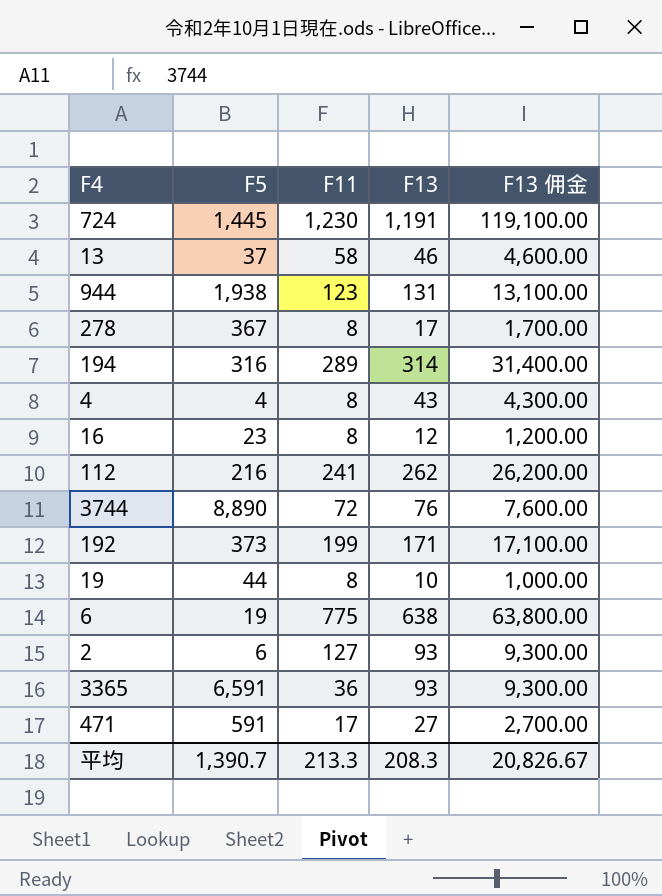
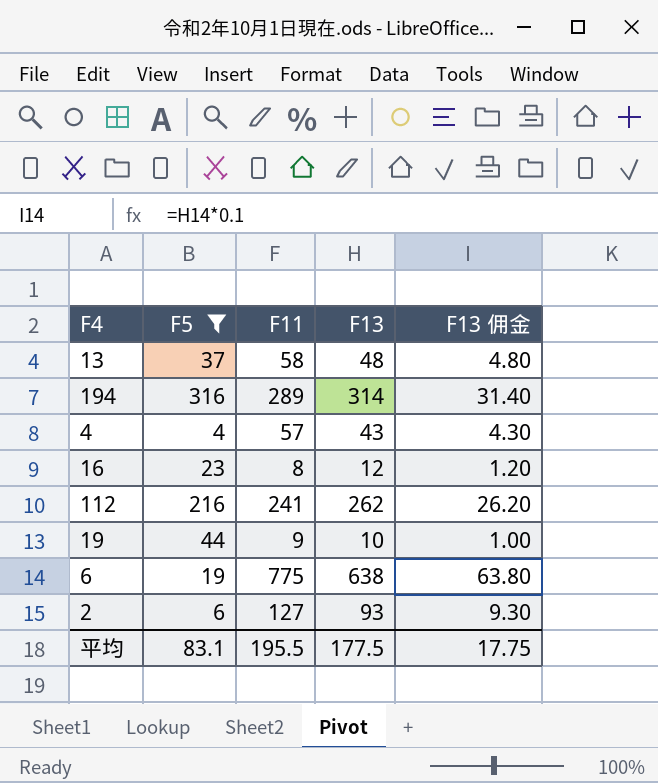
filter: none -> F5 <= 316
column F13 佣金 | formula: [F13] * 100 -> [F13] * 0.1
13 | F13: 46 -> 48
4 | F11: 8 -> 57
19 | F11: 8 -> 9
平均 | F5: 1,390.7 -> 83.1
平均 | F11: 213.3 -> 195.5
平均 | F13: 208.3 -> 177.5
平均 | F13 佣金: 20,826.67 -> 17.75

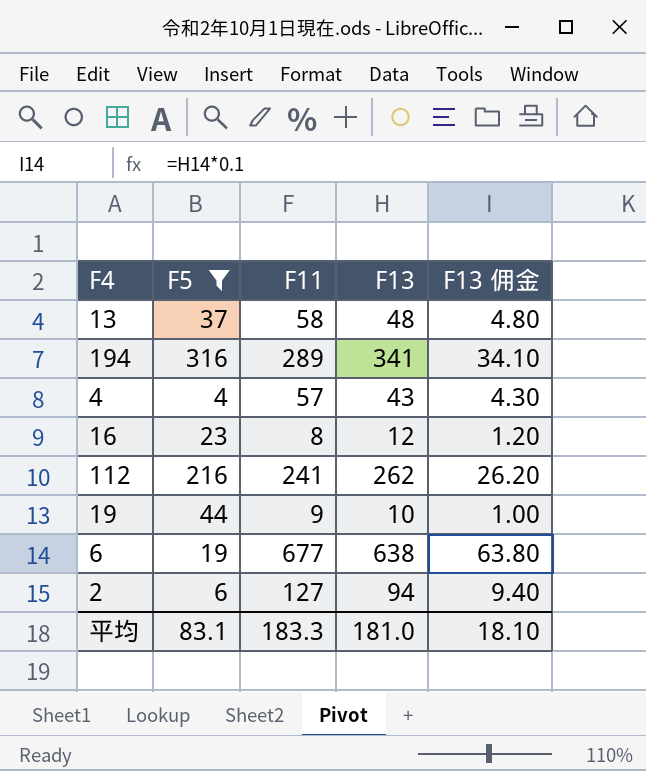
194 | F13: 314 -> 341
194 | F13 佣金: 31.40 -> 34.10
6 | F11: 775 -> 677
2 | F13: 93 -> 94
2 | F13 佣金: 9.30 -> 9.40
平均 | F11: 195.5 -> 183.3
平均 | F13: 177.5 -> 181.0
平均 | F13 佣金: 17.75 -> 18.10

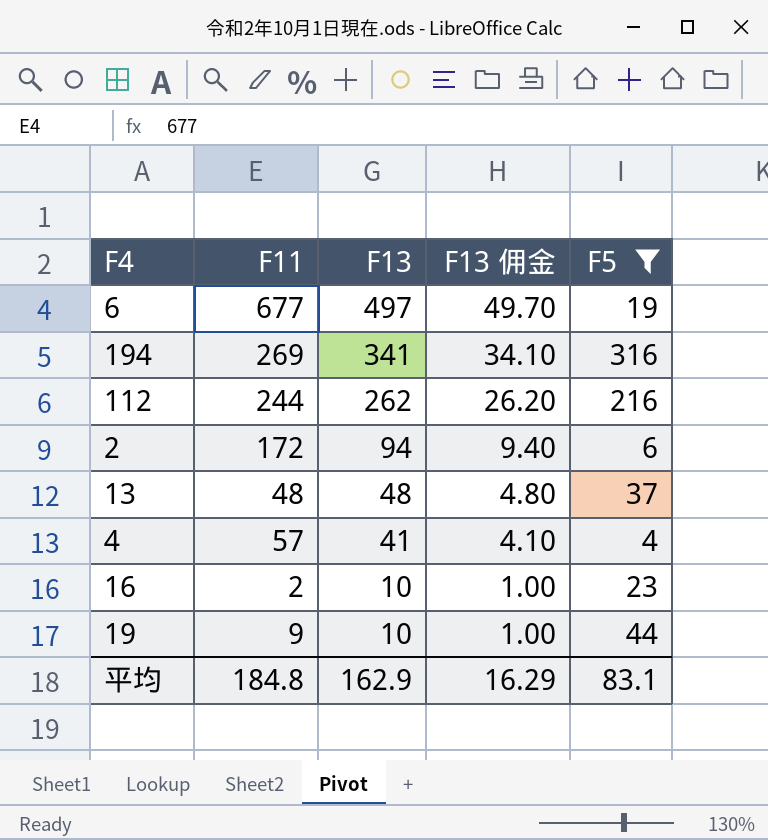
row order: none -> F13 descending
column F5 | position: 2 -> 5
6 | F13: 638 -> 497
6 | F13 佣金: 63.80 -> 49.70
194 | F11: 289 -> 269
112 | F11: 241 -> 244
2 | F11: 127 -> 172
13 | F11: 58 -> 48
4 | F13: 43 -> 41
4 | F13 佣金: 4.30 -> 4.10
16 | F11: 8 -> 2
16 | F13: 12 -> 10
16 | F13 佣金: 1.20 -> 1.00
平均 | F11: 183.3 -> 184.8
平均 | F13: 181.0 -> 162.9
平均 | F13 佣金: 18.10 -> 16.29

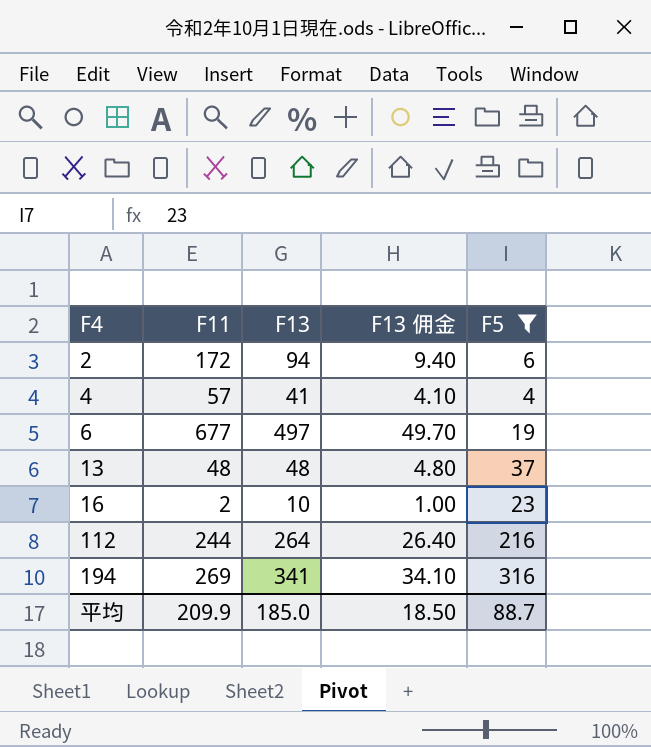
row order: F13 descending -> F4 ascending
row 19: 9 | 10 | 1.00 | 44 -> none
112 | F13: 262 -> 264
112 | F13 佣金: 26.20 -> 26.40
平均 | F11: 184.8 -> 209.9
平均 | F13: 162.9 -> 185.0
平均 | F13 佣金: 16.29 -> 18.50
平均 | F5: 83.1 -> 88.7

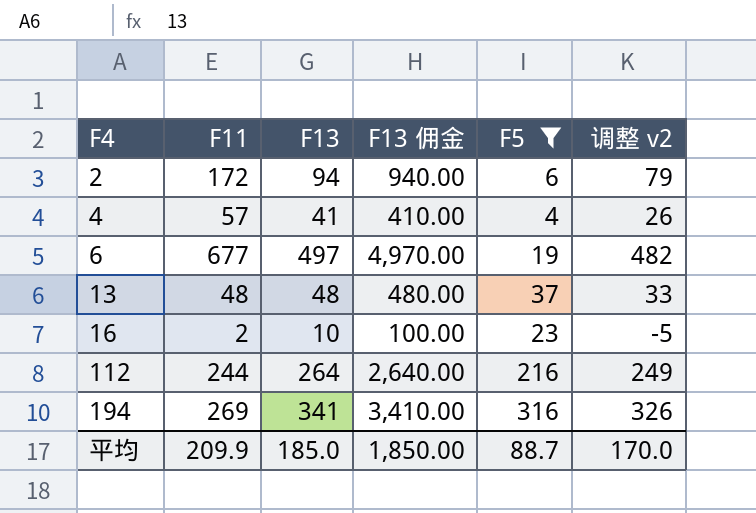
column F13 佣金 | formula: [F13] * 0.1 -> [F13] * 10
column 调整 v2 | formula: none -> [F13] - 15
平均 | F13 佣金: 18.50 -> 1,850.00

